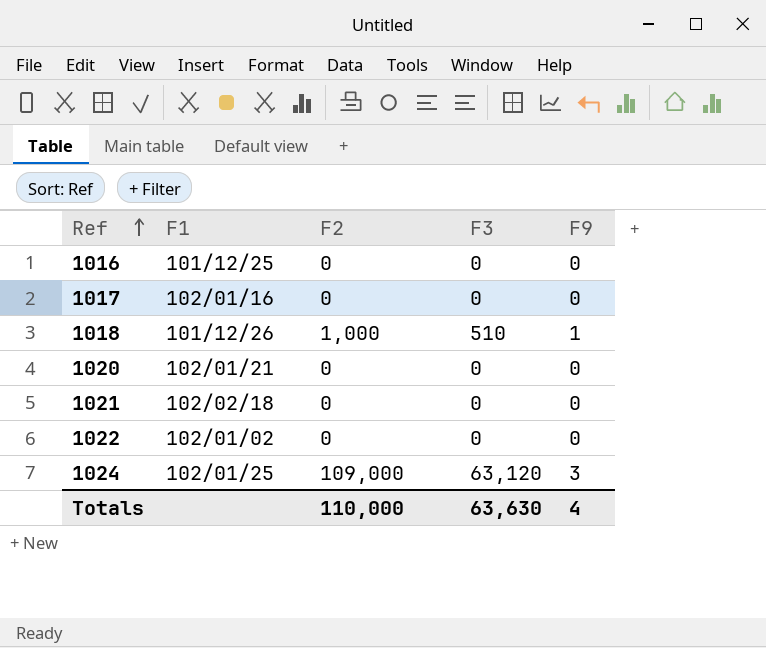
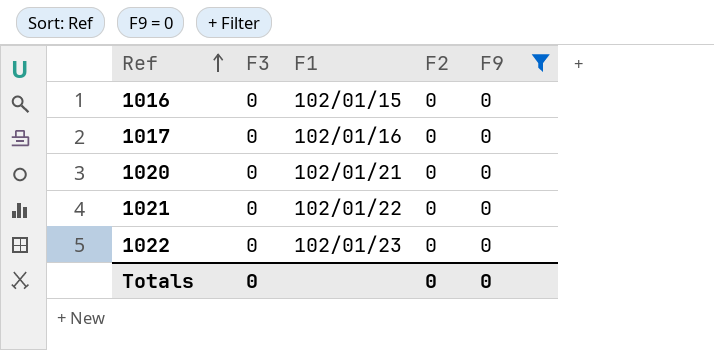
filter: none -> F9 = 0
column F3 | position: 4 -> 2
1016 | F1: 101/12/25 -> 102/01/15
1021 | F1: 102/02/18 -> 102/01/22
1022 | F1: 102/01/02 -> 102/01/23
Totals | F3: 63,630 -> 0
Totals | F2: 110,000 -> 0
Totals | F9: 4 -> 0

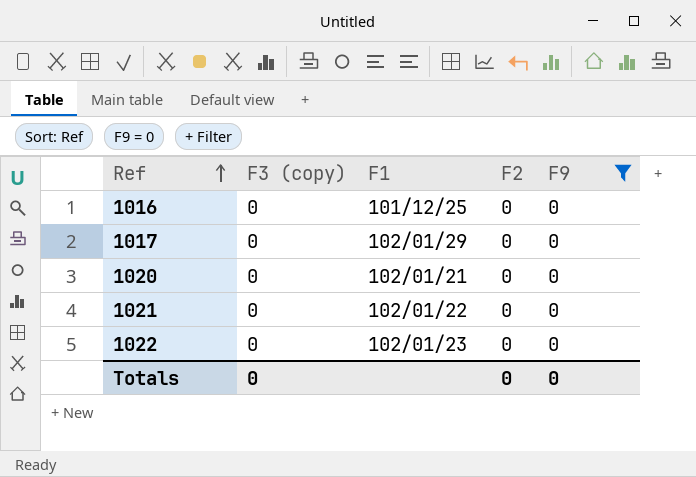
column name: F3 -> F3 (copy)
1016 | F1: 102/01/15 -> 101/12/25
1017 | F1: 102/01/16 -> 102/01/29

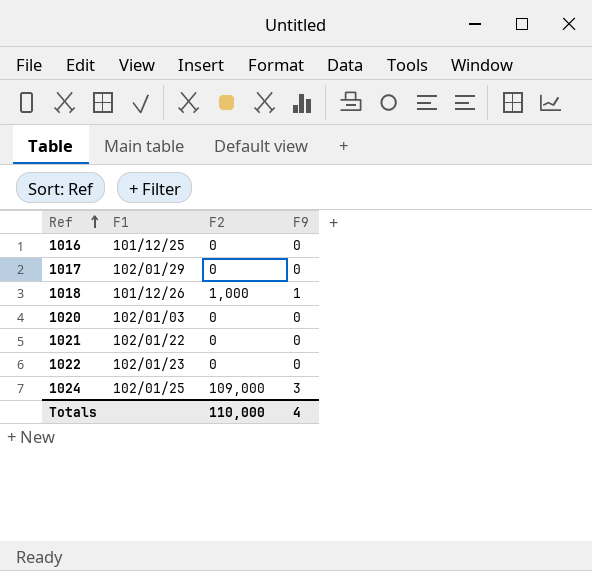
filter: F9 = 0 -> none
column F3 (copy) | position: 2 -> none
1020 | F1: 102/01/21 -> 102/01/03
Totals | F2: 0 -> 110,000
Totals | F9: 0 -> 4

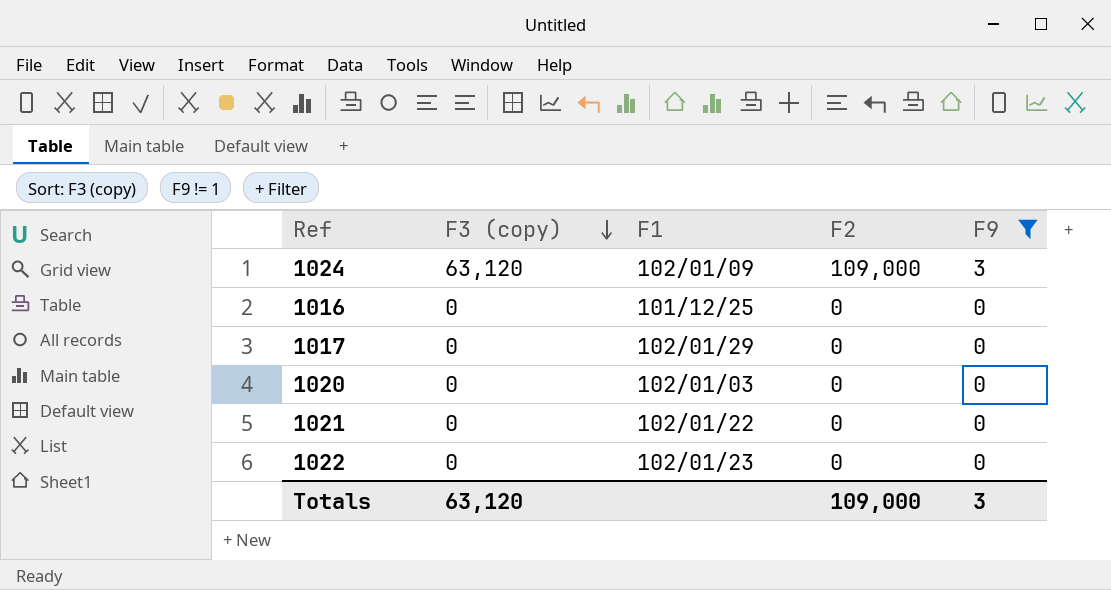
filter: none -> F9 != 1
row order: Ref ascending -> F3 (copy) descending
column F3 (copy) | position: none -> 2
1024 | F1: 102/01/25 -> 102/01/09
Totals | F2: 110,000 -> 109,000
Totals | F9: 4 -> 3

